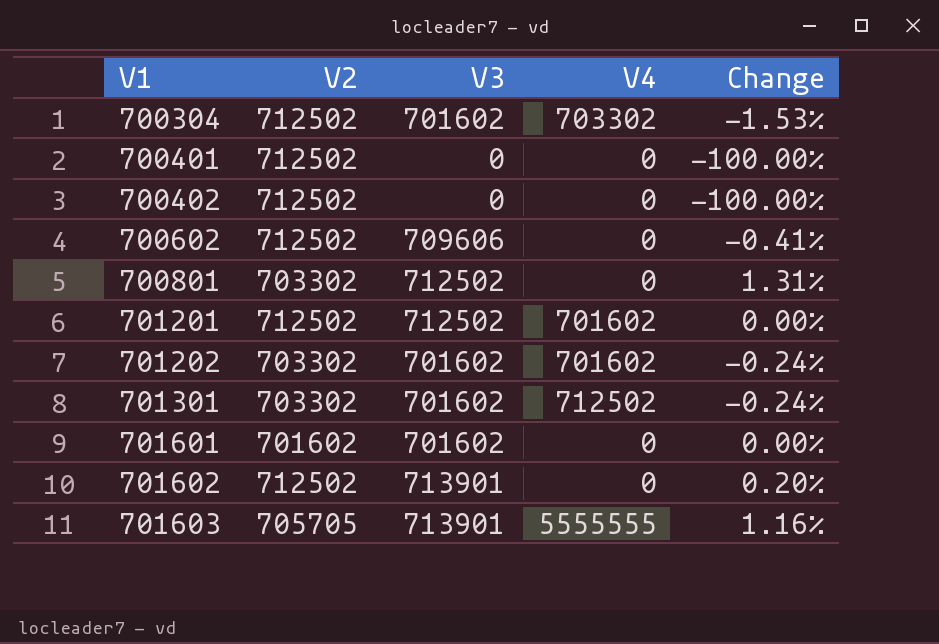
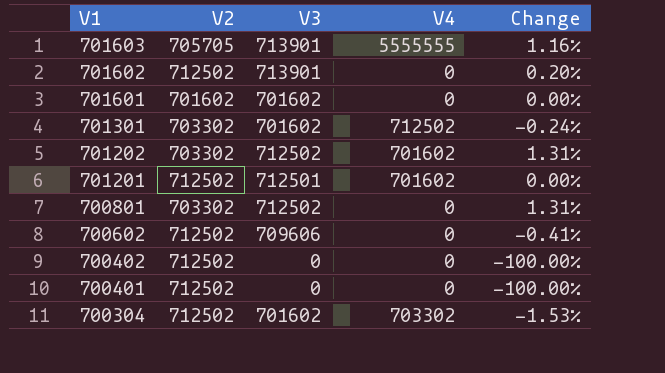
row order: V1 ascending -> V1 descending
701202 | V3: 701602 -> 712502
701202 | Change: -0.24% -> 1.31%
701201 | V3: 712502 -> 712501

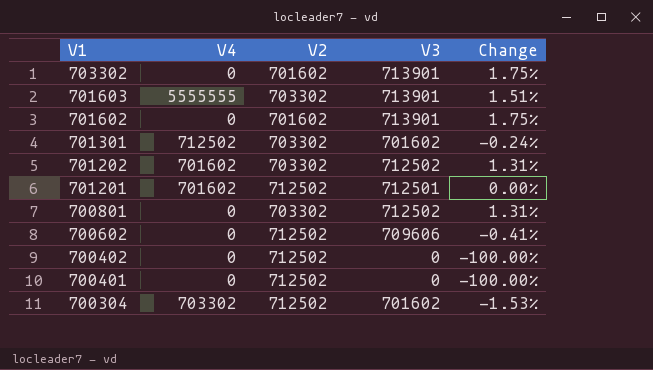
column V4 | position: 4 -> 2
row 701601: 701602 | 701602 | 0 | 0.00% -> none
row 703302: none -> 0 | 701602 | 713901 | 1.75%
701603 | V2: 705705 -> 703302
701603 | Change: 1.16% -> 1.51%
701602 | V2: 712502 -> 701602
701602 | Change: 0.20% -> 1.75%

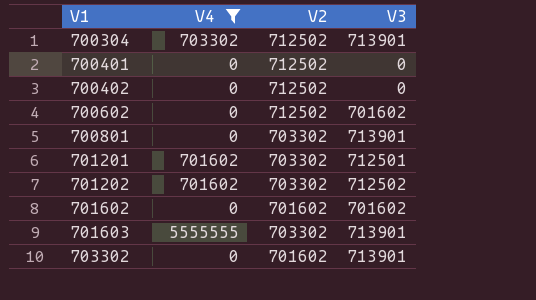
filter: none -> V4 != 712502
row order: V1 descending -> V1 ascending
column Change | formula: ([V3] - [V2]) / [V2] -> none
700304 | V3: 701602 -> 713901
700602 | V3: 709606 -> 701602
700801 | V3: 712502 -> 713901
701201 | V2: 712502 -> 703302
701602 | V3: 713901 -> 701602

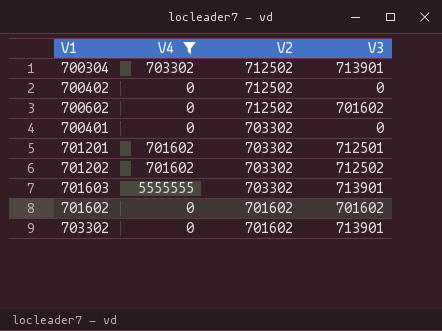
row order: V1 ascending -> V2 descending
row 700801: 0 | 703302 | 713901 -> none
700401 | V2: 712502 -> 703302

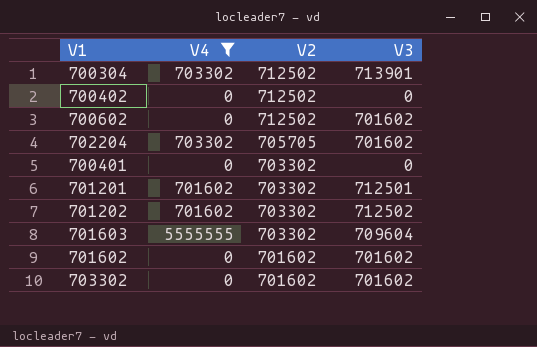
row 702204: none -> 703302 | 705705 | 701602
701603 | V3: 713901 -> 709604
703302 | V3: 713901 -> 701602

